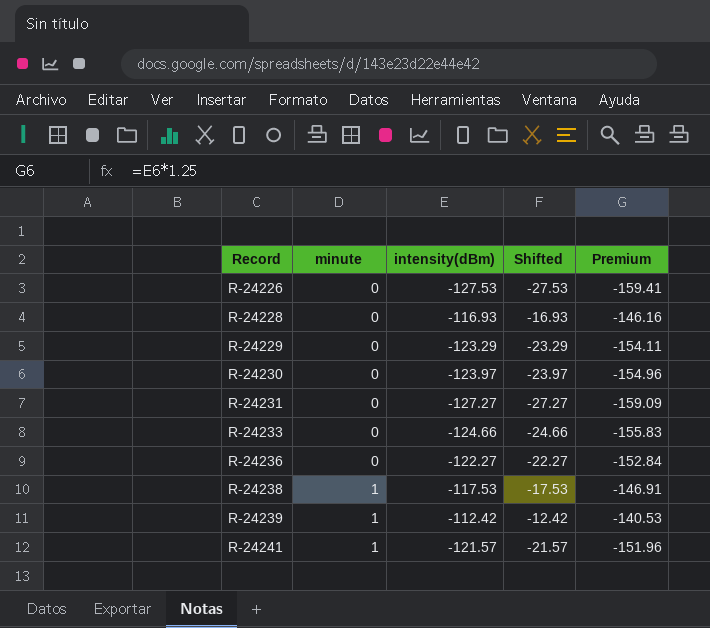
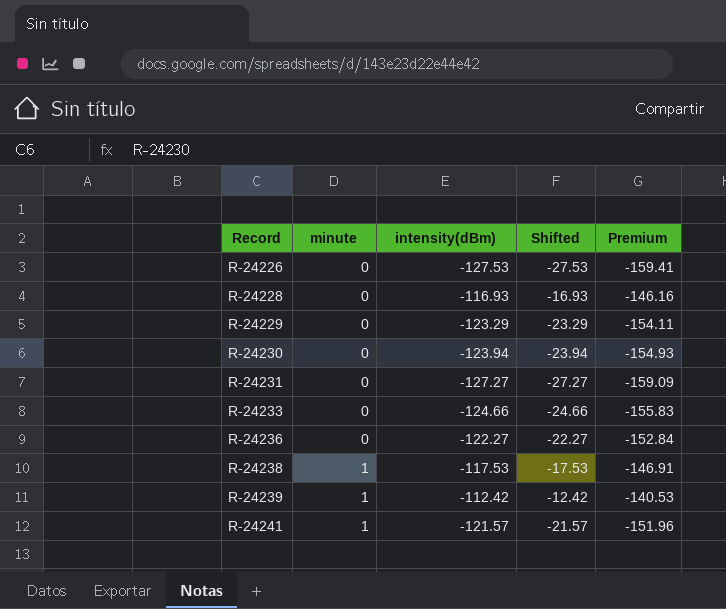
R-24230 | intensity(dBm): -123.97 -> -123.94
R-24230 | Shifted: -23.97 -> -23.94
R-24230 | Premium: -154.96 -> -154.93

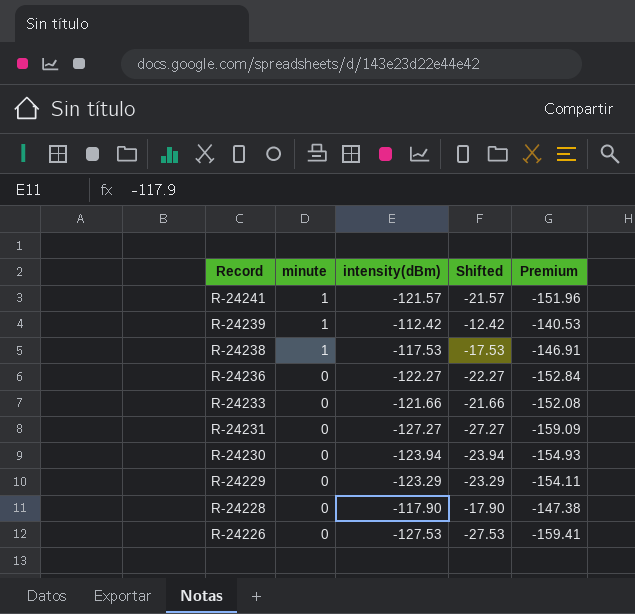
row order: Record ascending -> Record descending
R-24233 | intensity(dBm): -124.66 -> -121.66
R-24233 | Shifted: -24.66 -> -21.66
R-24233 | Premium: -155.83 -> -152.08
R-24228 | intensity(dBm): -116.93 -> -117.90
R-24228 | Shifted: -16.93 -> -17.90
R-24228 | Premium: -146.16 -> -147.38

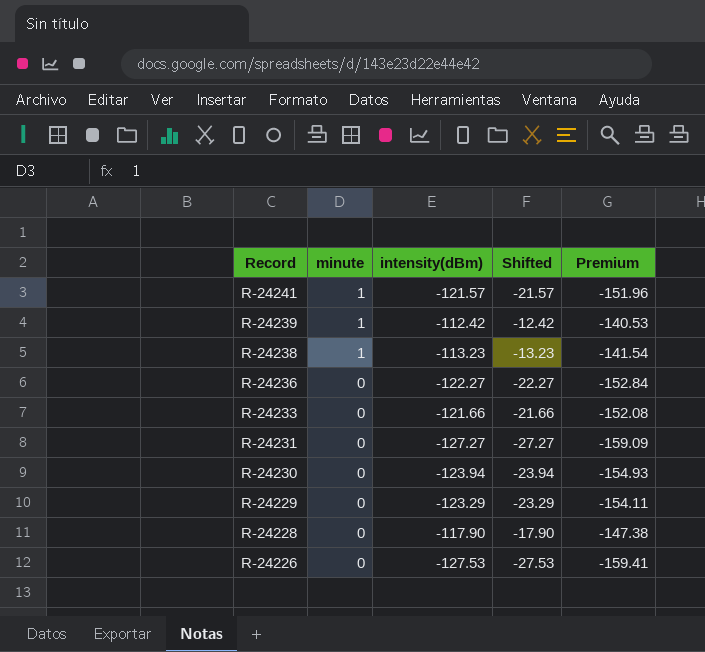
R-24238 | intensity(dBm): -117.53 -> -113.23
R-24238 | Shifted: -17.53 -> -13.23
R-24238 | Premium: -146.91 -> -141.54

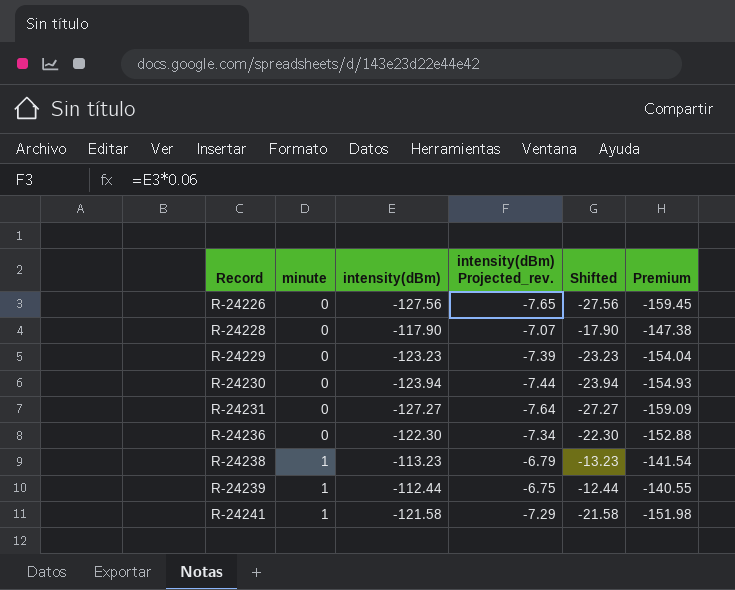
row order: Record descending -> Record ascending
column intensity(dBm) Projected_rev. | formula: none -> [intensity(dBm)] * 0.06
row R-24233: 0 | -121.66 | -21.66 | -152.08 -> none
R-24226 | intensity(dBm): -127.53 -> -127.56
R-24226 | Shifted: -27.53 -> -27.56
R-24226 | Premium: -159.41 -> -159.45
R-24229 | intensity(dBm): -123.29 -> -123.23
R-24229 | Shifted: -23.29 -> -23.23
R-24229 | Premium: -154.11 -> -154.04
R-24236 | intensity(dBm): -122.27 -> -122.30
R-24236 | Shifted: -22.27 -> -22.30
R-24236 | Premium: -152.84 -> -152.88
R-24239 | intensity(dBm): -112.42 -> -112.44
R-24239 | Shifted: -12.42 -> -12.44
R-24239 | Premium: -140.53 -> -140.55
R-24241 | intensity(dBm): -121.57 -> -121.58
R-24241 | Shifted: -21.57 -> -21.58
R-24241 | Premium: -151.96 -> -151.98

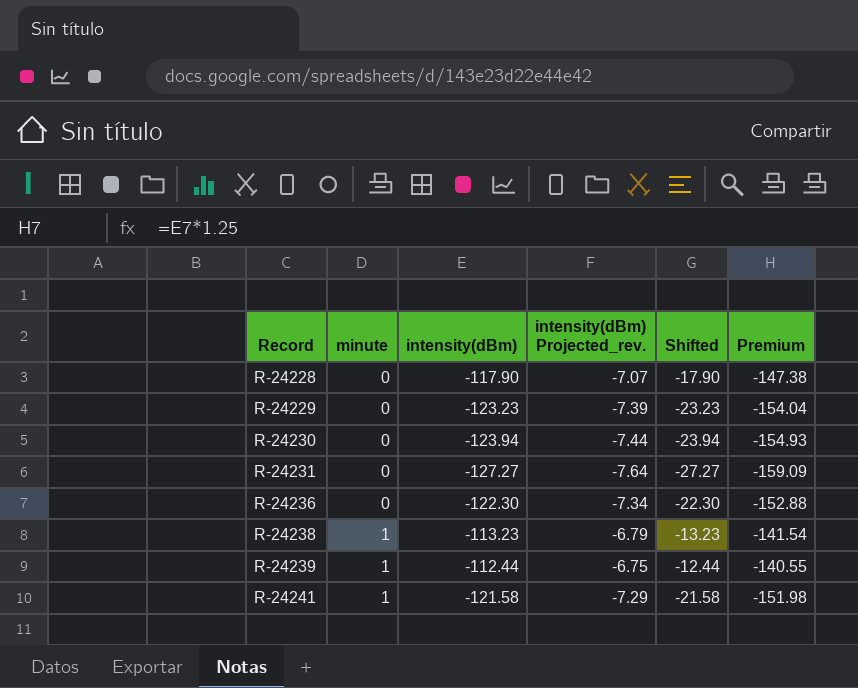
row R-24226: 0 | -127.56 | -7.65 | -27.56 | -159.45 -> none

